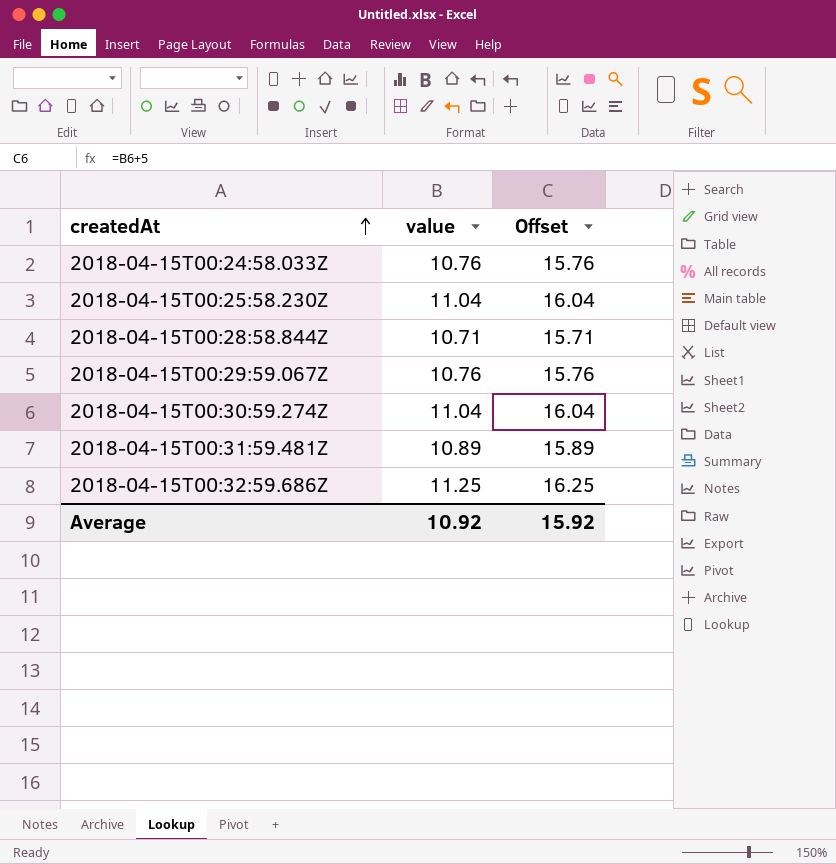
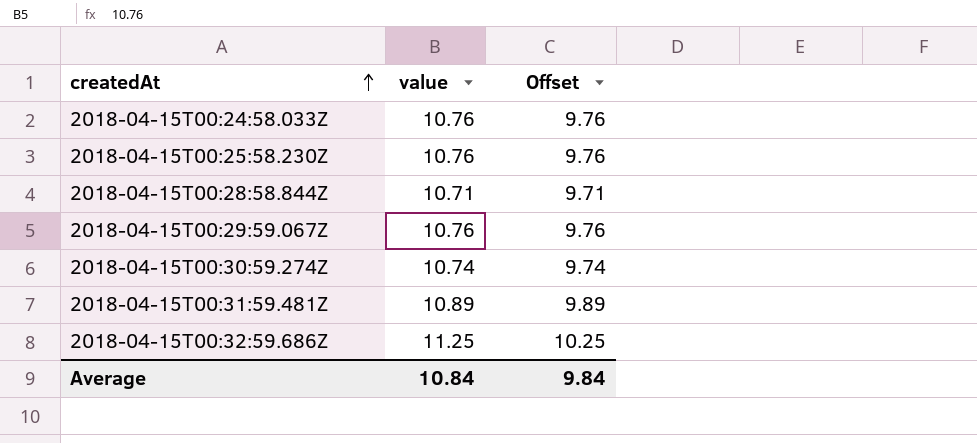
column Offset | formula: [value] + 5 -> [value] - 1
2018-04-15T00:25:58.230Z | value: 11.04 -> 10.76
2018-04-15T00:30:59.274Z | value: 11.04 -> 10.74
Average | value: 10.92 -> 10.84
Average | Offset: 15.92 -> 9.84

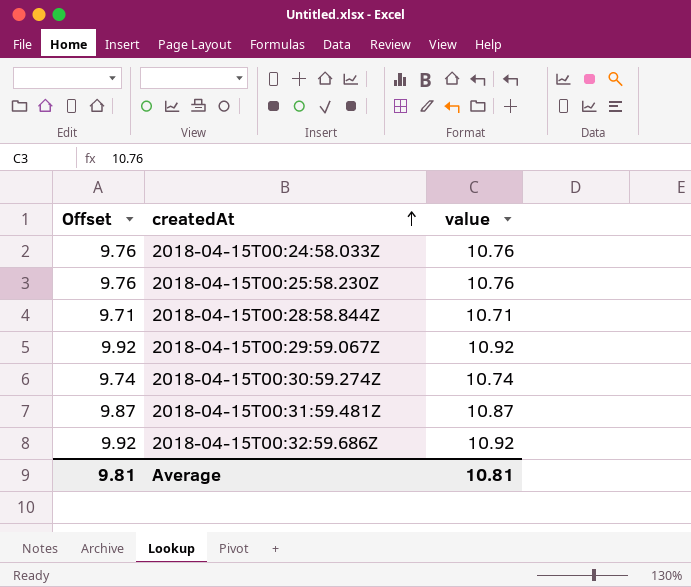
column Offset | position: 3 -> 1
2018-04-15T00:29:59.067Z | Offset: 9.76 -> 9.92
2018-04-15T00:29:59.067Z | value: 10.76 -> 10.92
2018-04-15T00:31:59.481Z | Offset: 9.89 -> 9.87
2018-04-15T00:31:59.481Z | value: 10.89 -> 10.87
2018-04-15T00:32:59.686Z | Offset: 10.25 -> 9.92
2018-04-15T00:32:59.686Z | value: 11.25 -> 10.92
Average | Offset: 9.84 -> 9.81
Average | value: 10.84 -> 10.81

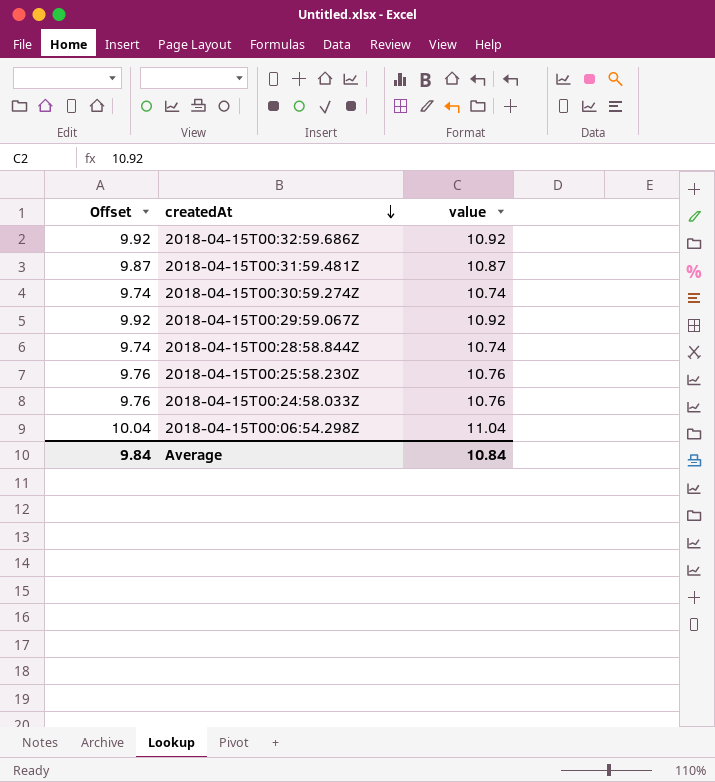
row order: createdAt ascending -> createdAt descending
2018-04-15T00:28:58.844Z | Offset: 9.71 -> 9.74
2018-04-15T00:28:58.844Z | value: 10.71 -> 10.74
row 2018-04-15T00:06:54.298Z: none -> 10.04 | 11.04
Average | Offset: 9.81 -> 9.84
Average | value: 10.81 -> 10.84

